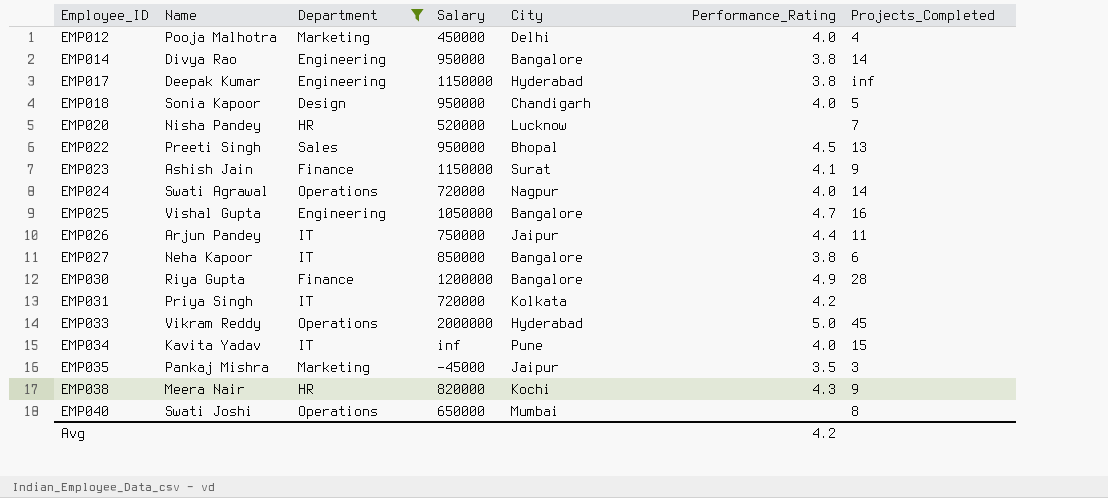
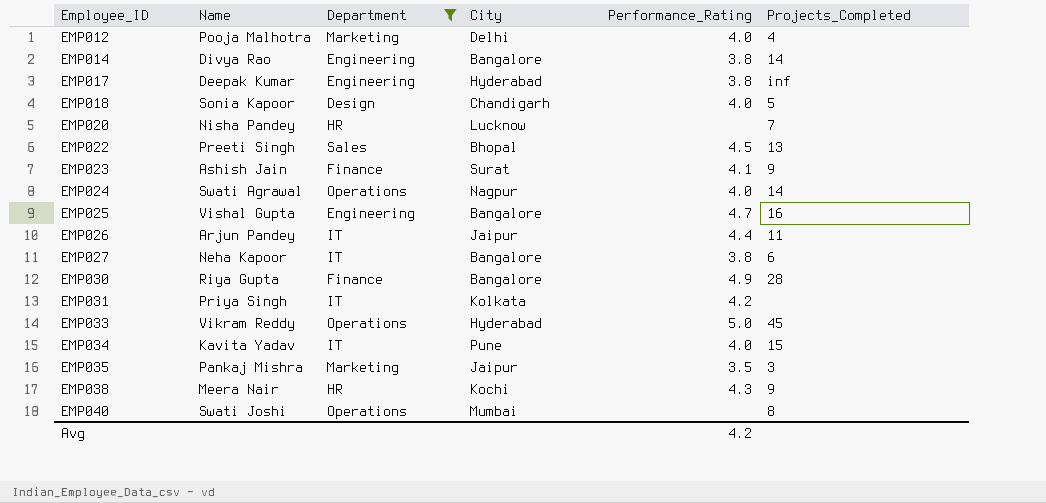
column Salary | position: 4 -> none

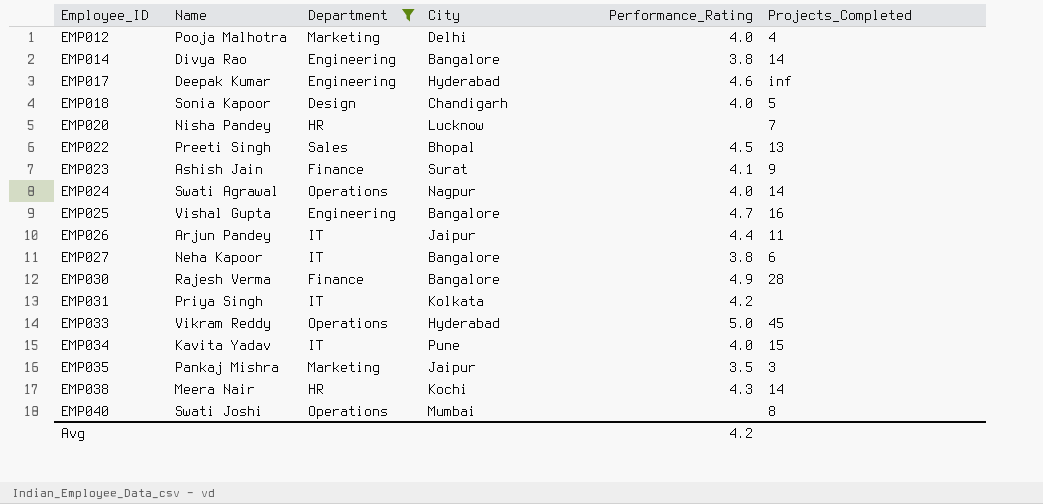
EMP017 | Performance_Rating: 3.8 -> 4.6
EMP030 | Name: Riya Gupta -> Rajesh Verma
EMP038 | Projects_Completed: 9 -> 14

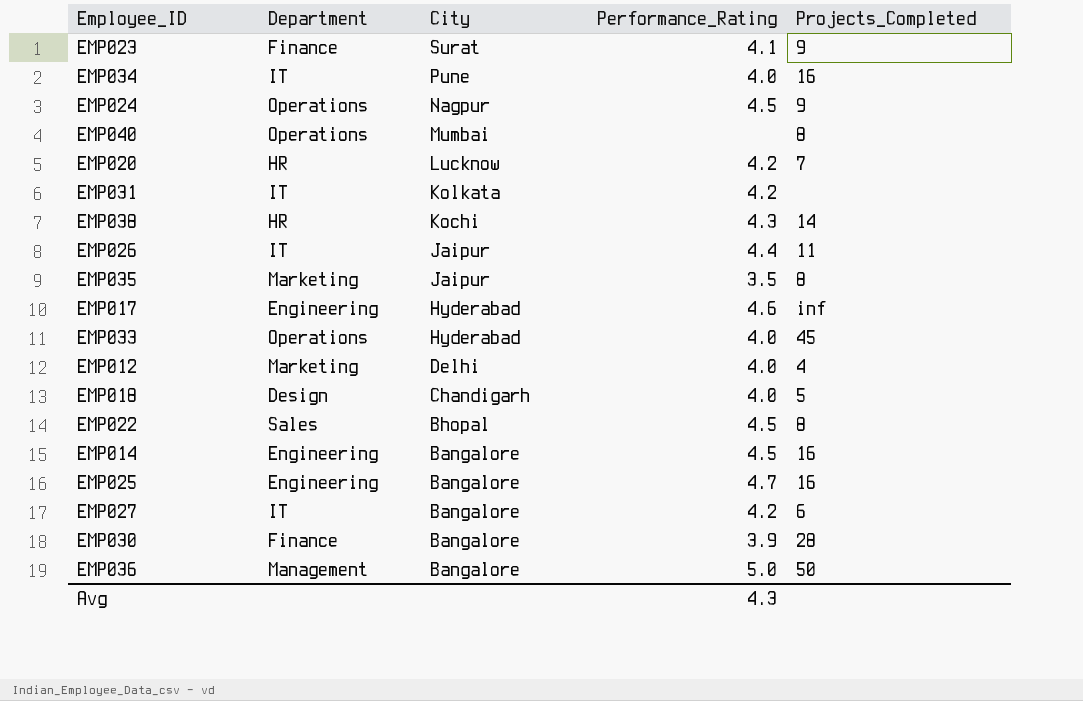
filter: Department != Management -> none
row order: Employee_ID ascending -> City descending
column Name | position: 2 -> none
EMP034 | Projects_Completed: 15 -> 16
EMP024 | Performance_Rating: 4.0 -> 4.5
EMP024 | Projects_Completed: 14 -> 9
EMP020 | Performance_Rating: none -> 4.2
EMP035 | Projects_Completed: 3 -> 8
EMP033 | Performance_Rating: 5.0 -> 4.0
EMP022 | Projects_Completed: 13 -> 8
EMP014 | Performance_Rating: 3.8 -> 4.5
EMP014 | Projects_Completed: 14 -> 16
EMP027 | Performance_Rating: 3.8 -> 4.2
EMP030 | Performance_Rating: 4.9 -> 3.9
Avg | Performance_Rating: 4.2 -> 4.3

